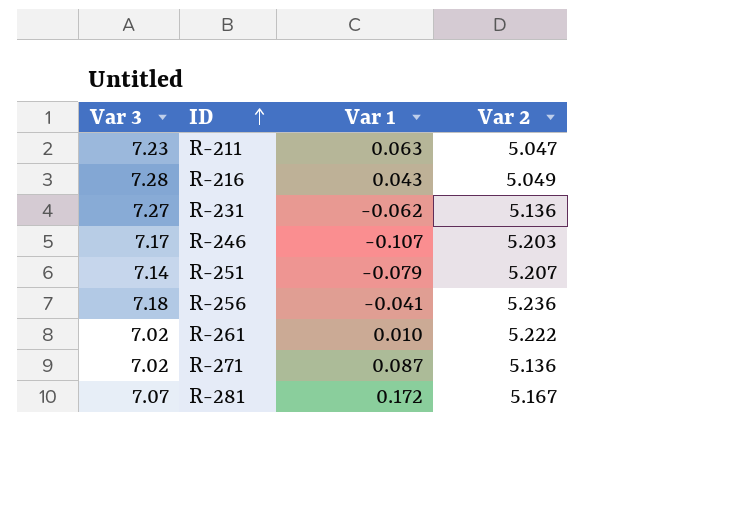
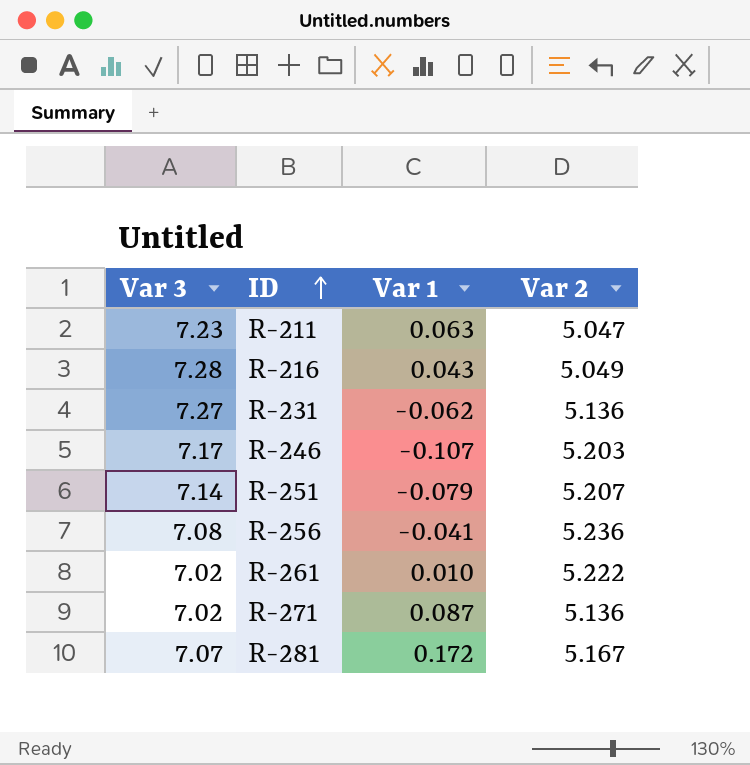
R-256 | Var 3: 7.18 -> 7.08

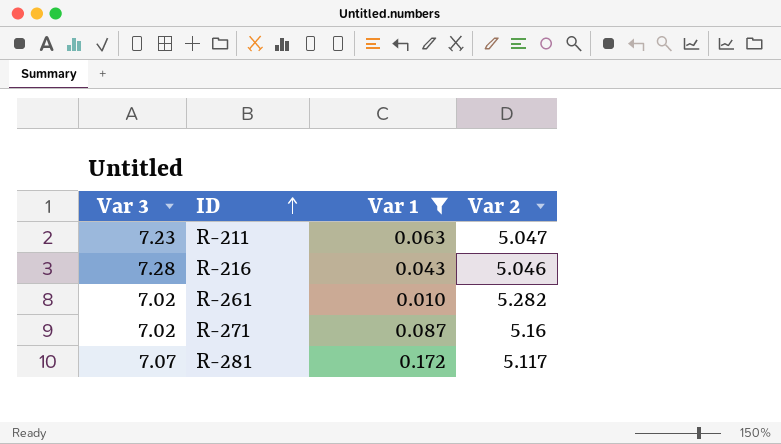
filter: none -> Var 1 >= 0.010
R-216 | Var 2: 5.049 -> 5.046
R-261 | Var 2: 5.222 -> 5.282
R-271 | Var 2: 5.136 -> 5.16
R-281 | Var 2: 5.167 -> 5.117

